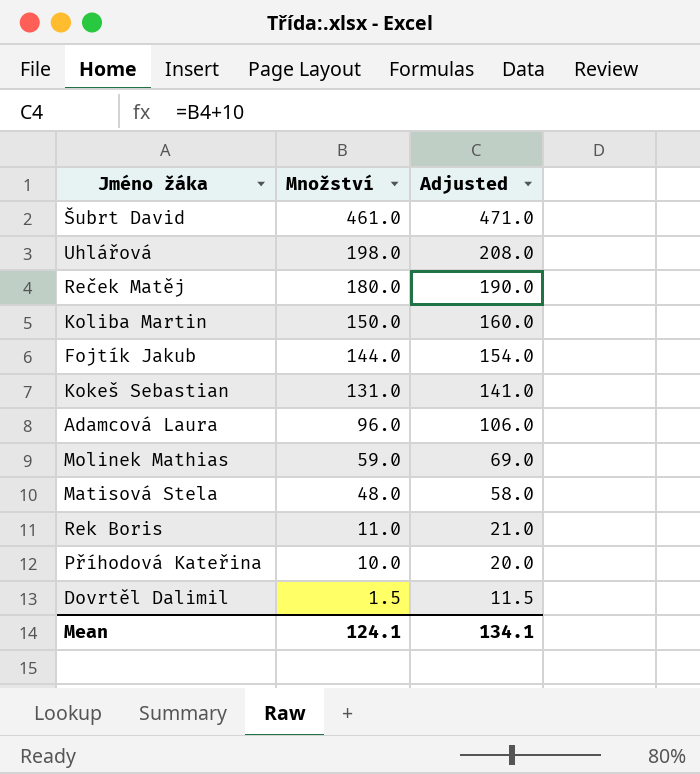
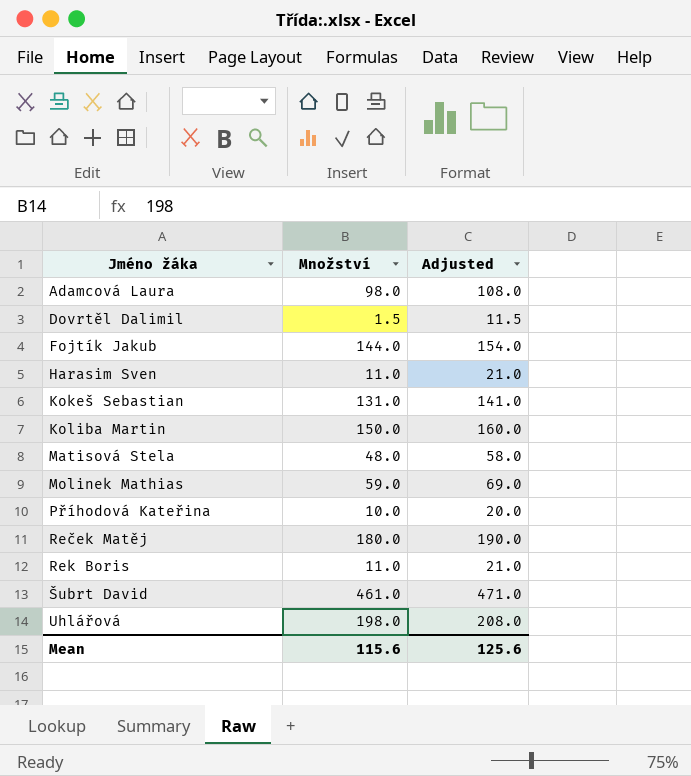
row order: Množství descending -> Jméno žáka ascending
Adamcová Laura | Množství: 96.0 -> 98.0
Adamcová Laura | Adjusted: 106.0 -> 108.0
row Harasim Sven: none -> 11.0 | 21.0
Mean | Množství: 124.1 -> 115.6
Mean | Adjusted: 134.1 -> 125.6

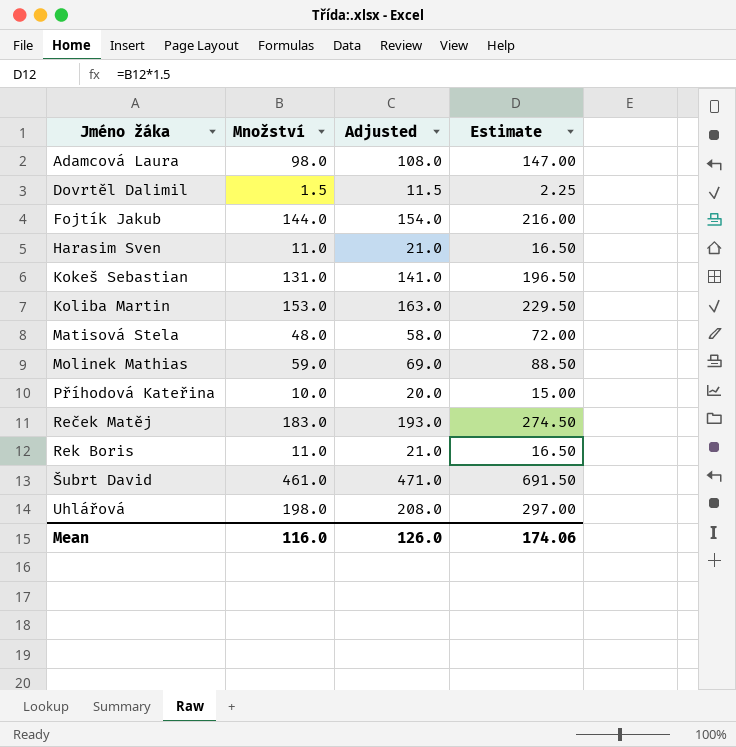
column Estimate | formula: none -> [Množství] * 1.5
Koliba Martin | Množství: 150.0 -> 153.0
Koliba Martin | Adjusted: 160.0 -> 163.0
Reček Matěj | Množství: 180.0 -> 183.0
Reček Matěj | Adjusted: 190.0 -> 193.0
Mean | Množství: 115.6 -> 116.0
Mean | Adjusted: 125.6 -> 126.0

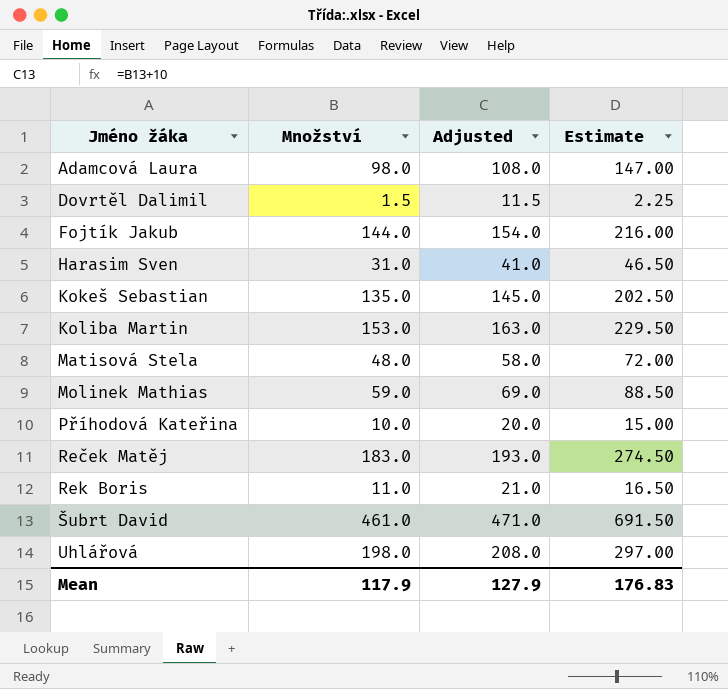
Harasim Sven | Množství: 11.0 -> 31.0
Harasim Sven | Adjusted: 21.0 -> 41.0
Harasim Sven | Estimate: 16.50 -> 46.50
Kokeš Sebastian | Množství: 131.0 -> 135.0
Kokeš Sebastian | Adjusted: 141.0 -> 145.0
Kokeš Sebastian | Estimate: 196.50 -> 202.50
Mean | Množství: 116.0 -> 117.9
Mean | Adjusted: 126.0 -> 127.9
Mean | Estimate: 174.06 -> 176.83

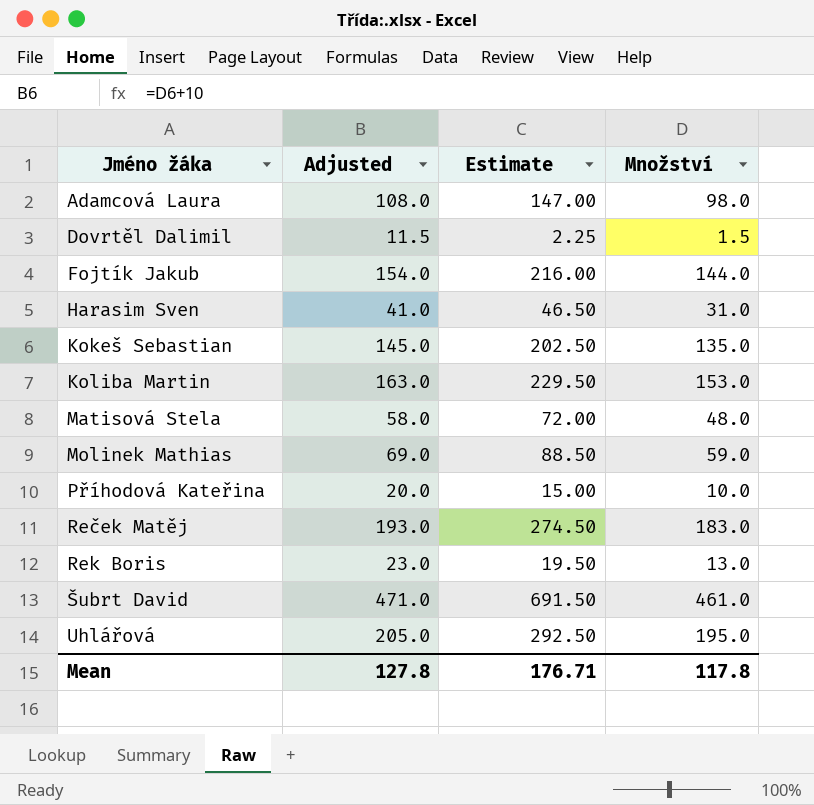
column Množství | position: 2 -> 4
Rek Boris | Adjusted: 21.0 -> 23.0
Rek Boris | Estimate: 16.50 -> 19.50
Rek Boris | Množství: 11.0 -> 13.0
Uhlářová | Adjusted: 208.0 -> 205.0
Uhlářová | Estimate: 297.00 -> 292.50
Uhlářová | Množství: 198.0 -> 195.0
Mean | Adjusted: 127.9 -> 127.8
Mean | Estimate: 176.83 -> 176.71
Mean | Množství: 117.9 -> 117.8

